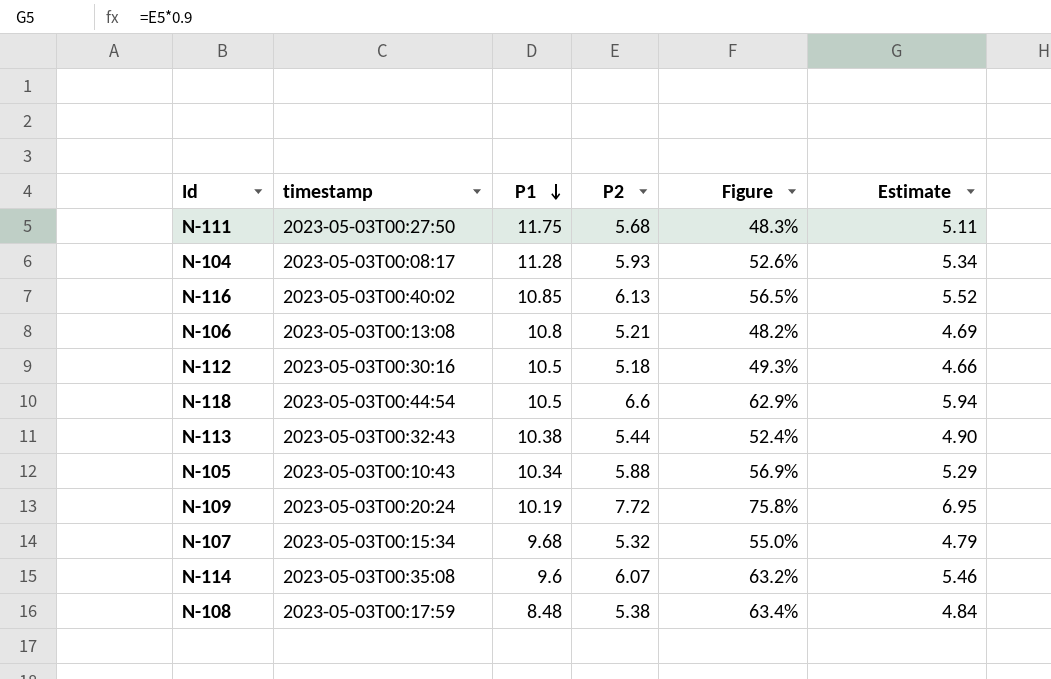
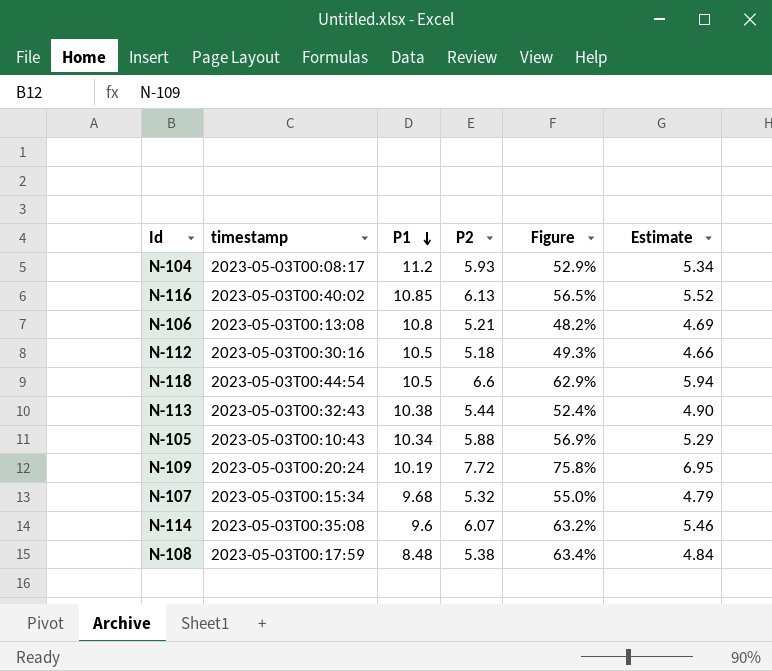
row N-111: 2023-05-03T00:27:50 | 11.75 | 5.68 | 48.3% | 5.11 -> none
N-104 | P1: 11.28 -> 11.2
N-104 | Figure: 52.6% -> 52.9%

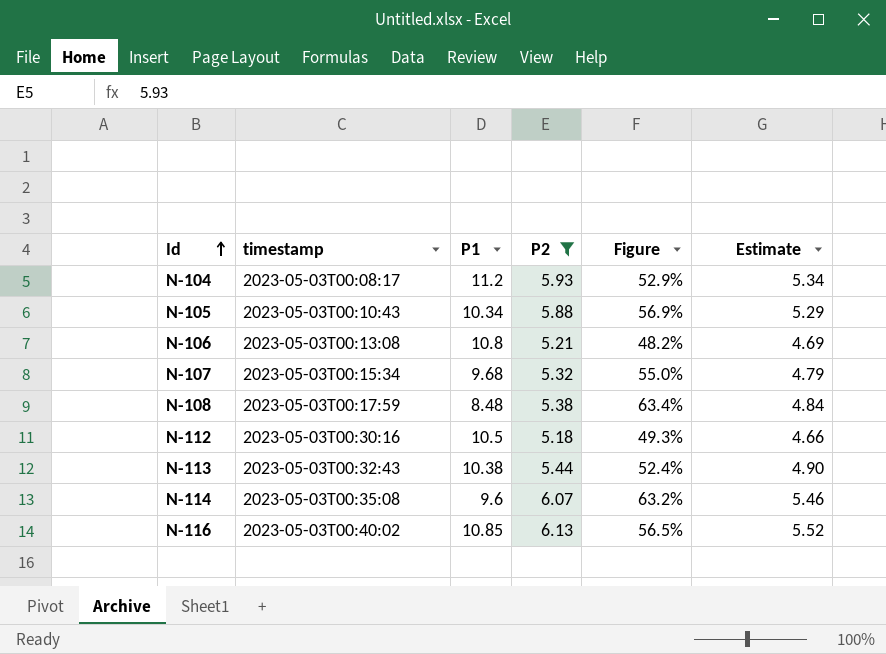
filter: none -> P2 <= 6.13
row order: P1 descending -> Id ascending

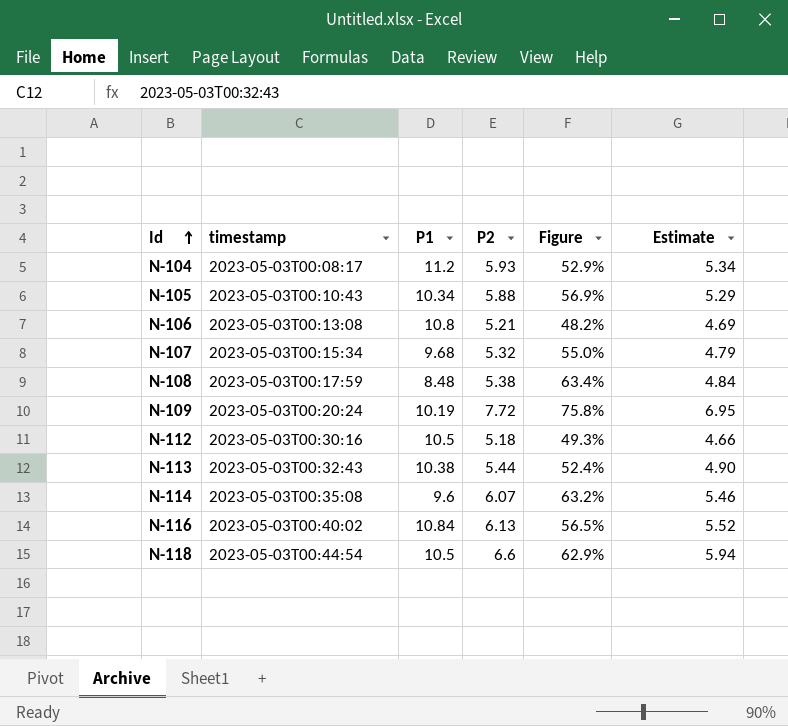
filter: P2 <= 6.13 -> none
N-116 | P1: 10.85 -> 10.84

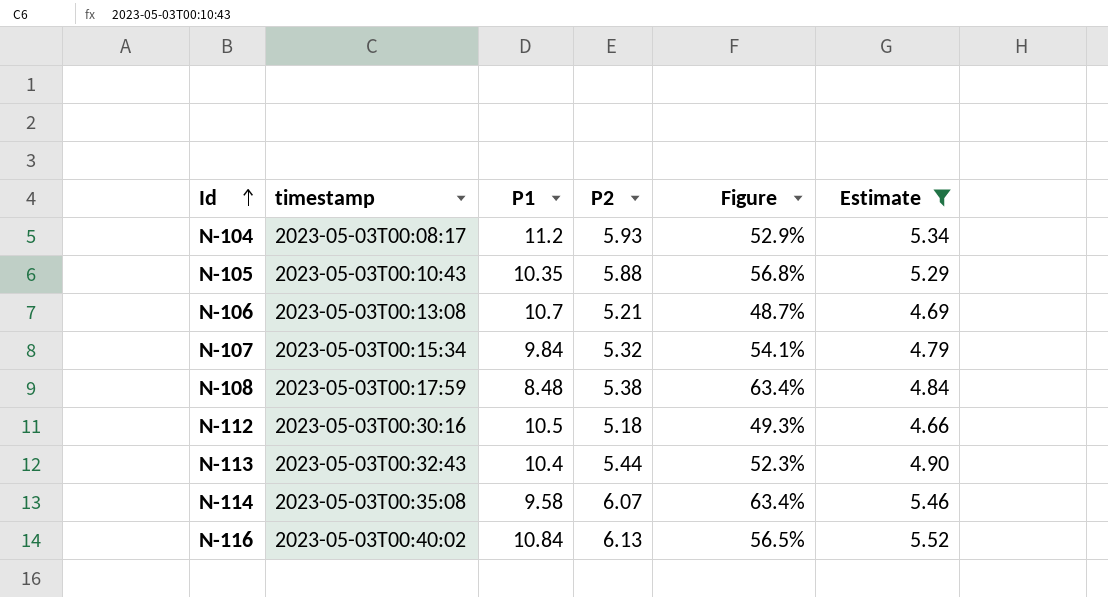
filter: none -> Estimate <= 5.52
N-105 | P1: 10.34 -> 10.35
N-105 | Figure: 56.9% -> 56.8%
N-106 | P1: 10.8 -> 10.7
N-106 | Figure: 48.2% -> 48.7%
N-107 | P1: 9.68 -> 9.84
N-107 | Figure: 55.0% -> 54.1%
N-113 | P1: 10.38 -> 10.4
N-113 | Figure: 52.4% -> 52.3%
N-114 | P1: 9.6 -> 9.58
N-114 | Figure: 63.2% -> 63.4%

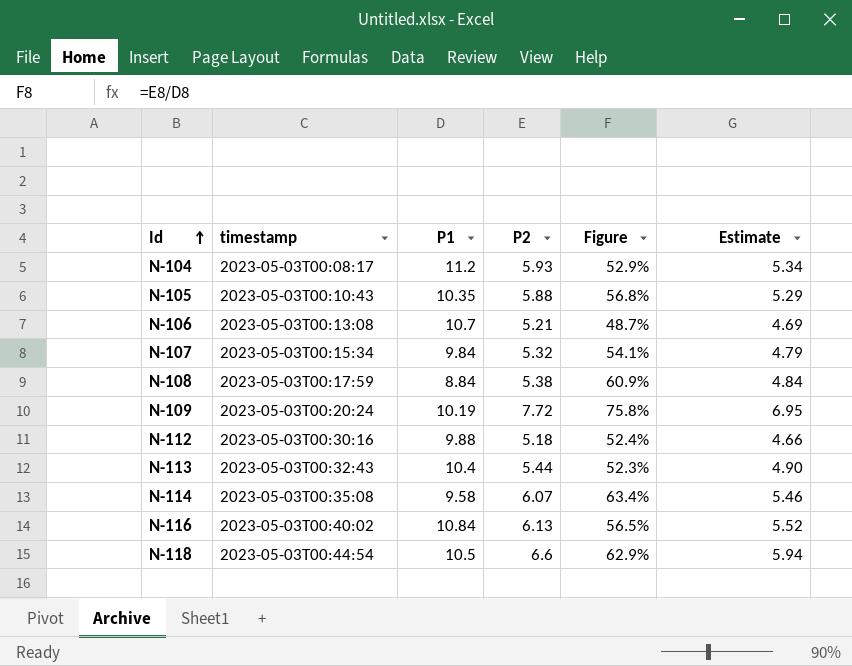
filter: Estimate <= 5.52 -> none
N-108 | P1: 8.48 -> 8.84
N-108 | Figure: 63.4% -> 60.9%
N-112 | P1: 10.5 -> 9.88
N-112 | Figure: 49.3% -> 52.4%

